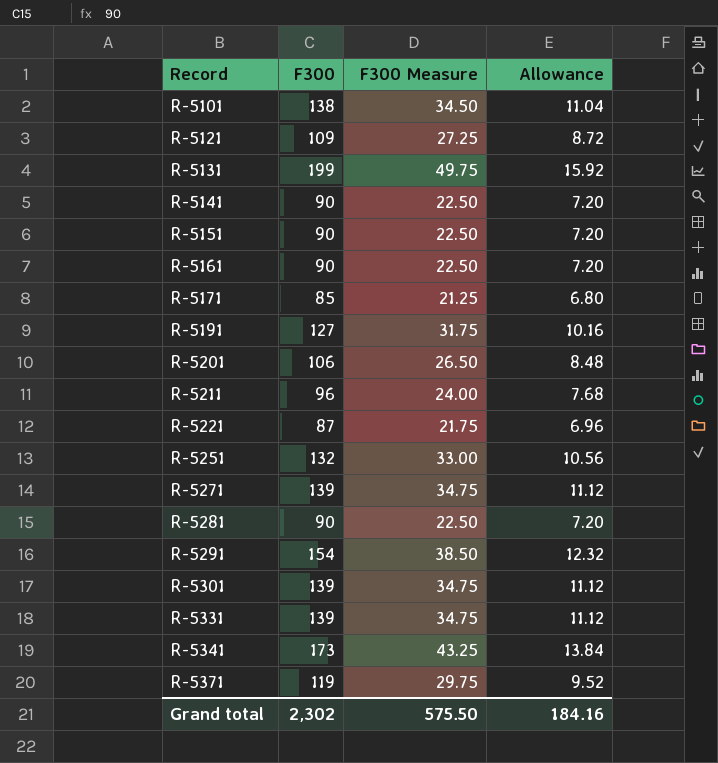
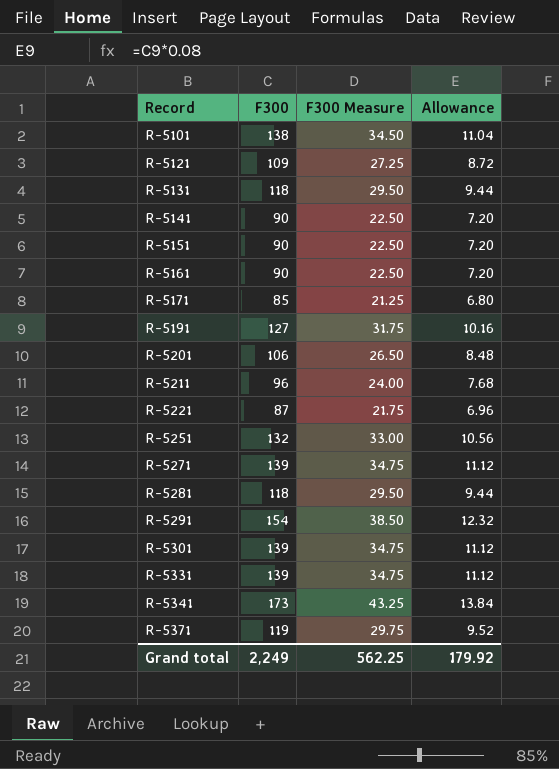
R-5131 | F300: 199 -> 118
R-5131 | F300 Measure: 49.75 -> 29.50
R-5131 | Allowance: 15.92 -> 9.44
R-5281 | F300: 90 -> 118
R-5281 | F300 Measure: 22.50 -> 29.50
R-5281 | Allowance: 7.20 -> 9.44
Grand total | F300: 2,302 -> 2,249
Grand total | F300 Measure: 575.50 -> 562.25
Grand total | Allowance: 184.16 -> 179.92

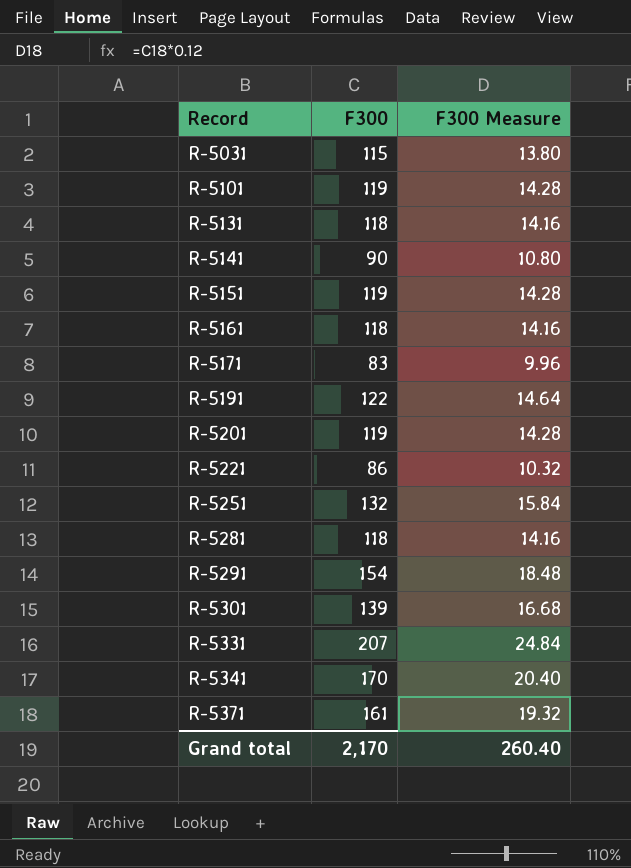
column Allowance | formula: [F300] * 0.08 -> none
column F300 Measure | formula: [F300] * 0.25 -> [F300] * 0.12
row R-5121: 109 | 27.25 | 8.72 -> none
row R-5211: 96 | 24.00 | 7.68 -> none
row R-5271: 139 | 34.75 | 11.12 -> none
row R-5031: none -> 115 | 13.80
R-5101 | F300: 138 -> 119
R-5151 | F300: 90 -> 119
R-5161 | F300: 90 -> 118
R-5171 | F300: 85 -> 83
R-5191 | F300: 127 -> 122
R-5201 | F300: 106 -> 119
R-5221 | F300: 87 -> 86
R-5331 | F300: 139 -> 207
R-5341 | F300: 173 -> 170
R-5371 | F300: 119 -> 161
Grand total | F300: 2,249 -> 2,170
Grand total | F300 Measure: 562.25 -> 260.40

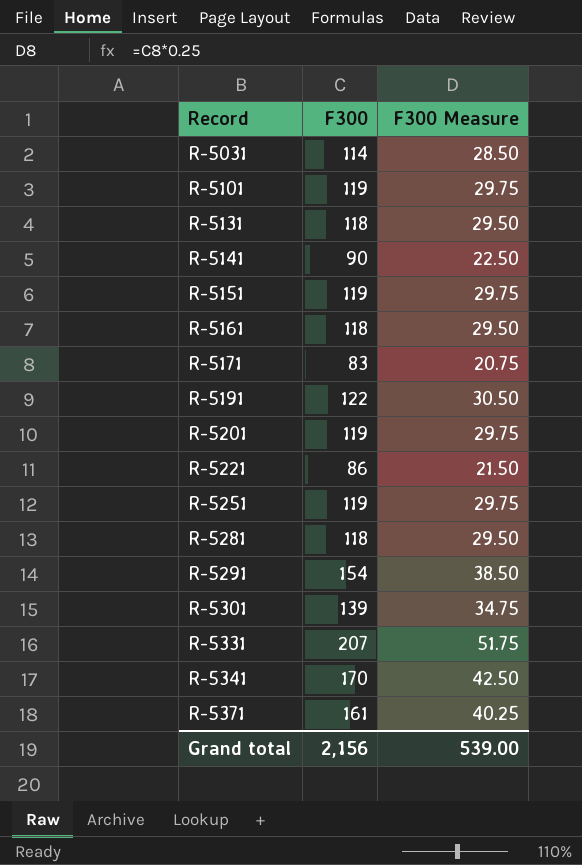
column F300 Measure | formula: [F300] * 0.12 -> [F300] * 0.25
R-5031 | F300: 115 -> 114
R-5251 | F300: 132 -> 119
Grand total | F300: 2,170 -> 2,156
Grand total | F300 Measure: 260.40 -> 539.00

